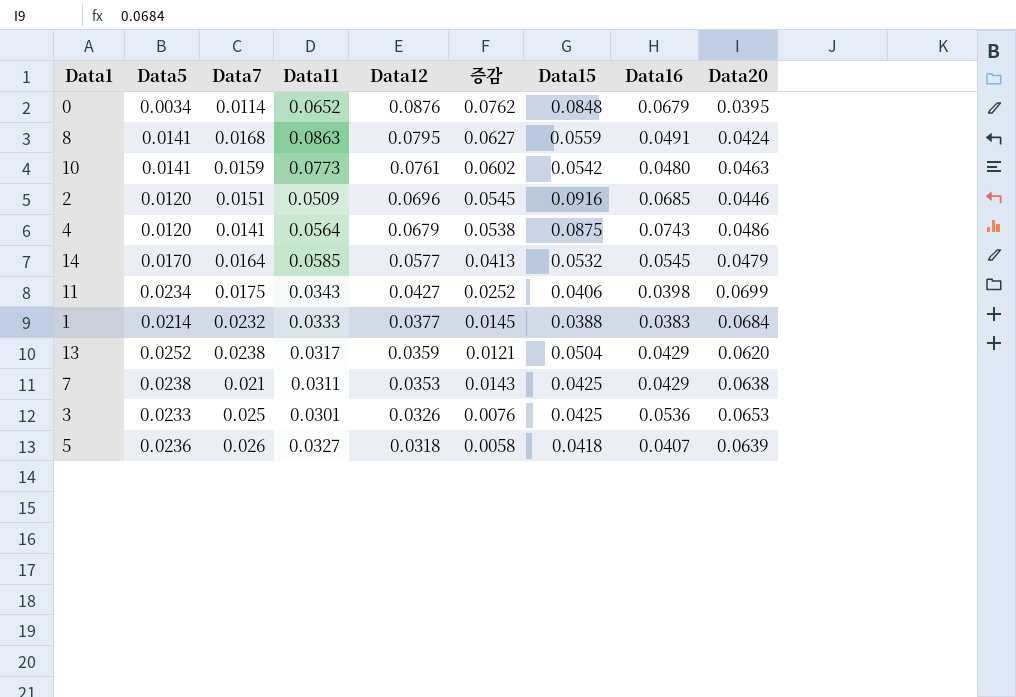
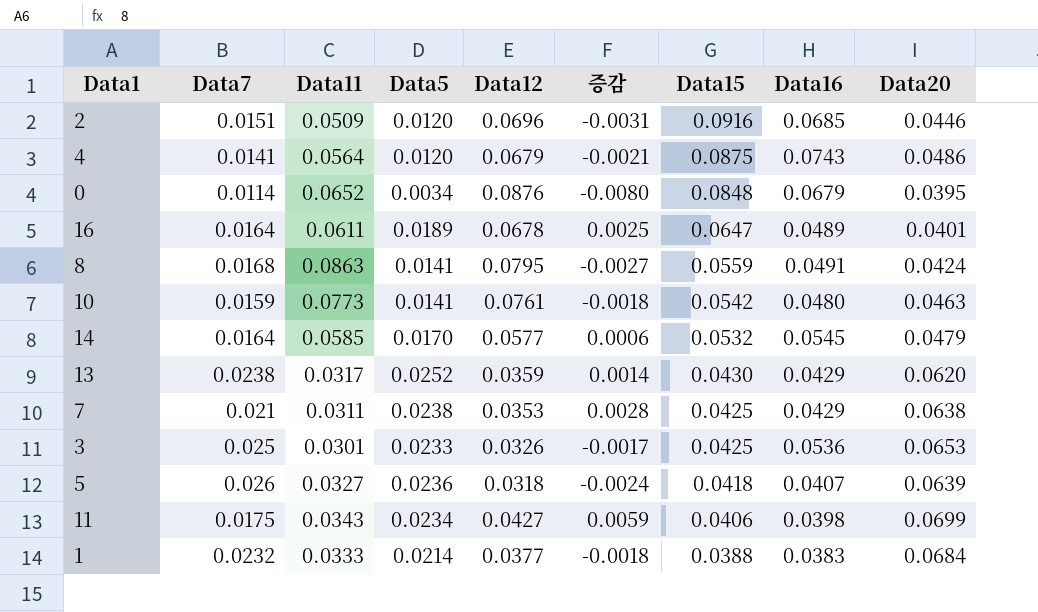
row order: Data12 descending -> Data15 descending
column Data5 | position: 2 -> 4
column 증감 | formula: [Data12] - [Data7] -> [Data5] - [Data7]
row 16: none -> 0.0164 | 0.0611 | 0.0189 | 0.0678 | 0.0025 | 0.0647 | 0.0489 | 0.0401
13 | Data15: 0.0504 -> 0.0430

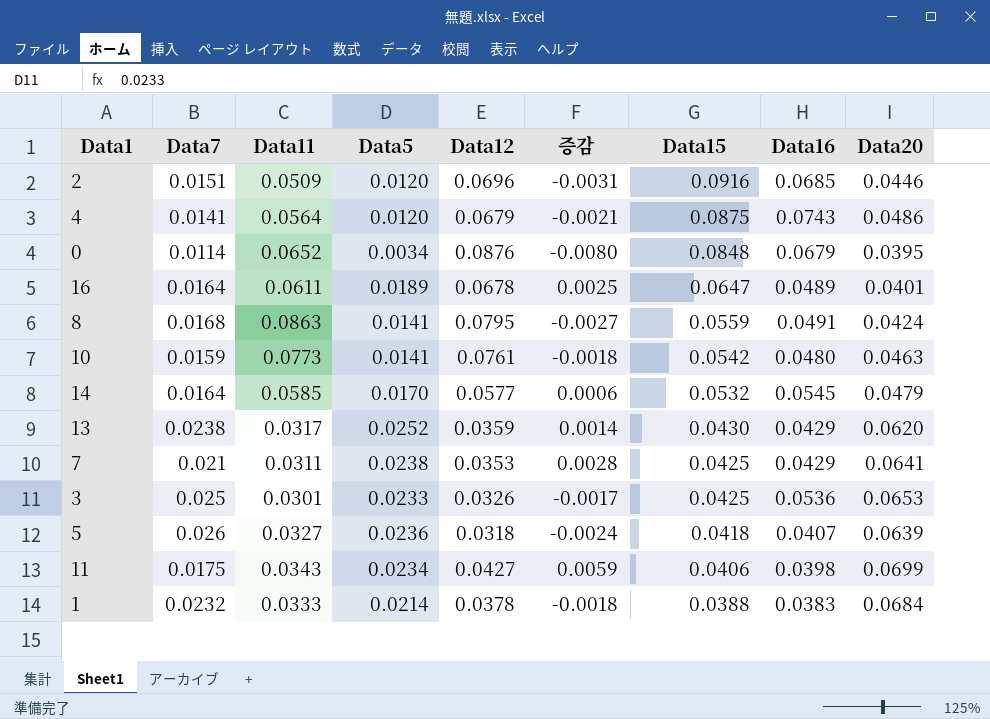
7 | Data20: 0.0638 -> 0.0641
1 | Data12: 0.0377 -> 0.0378

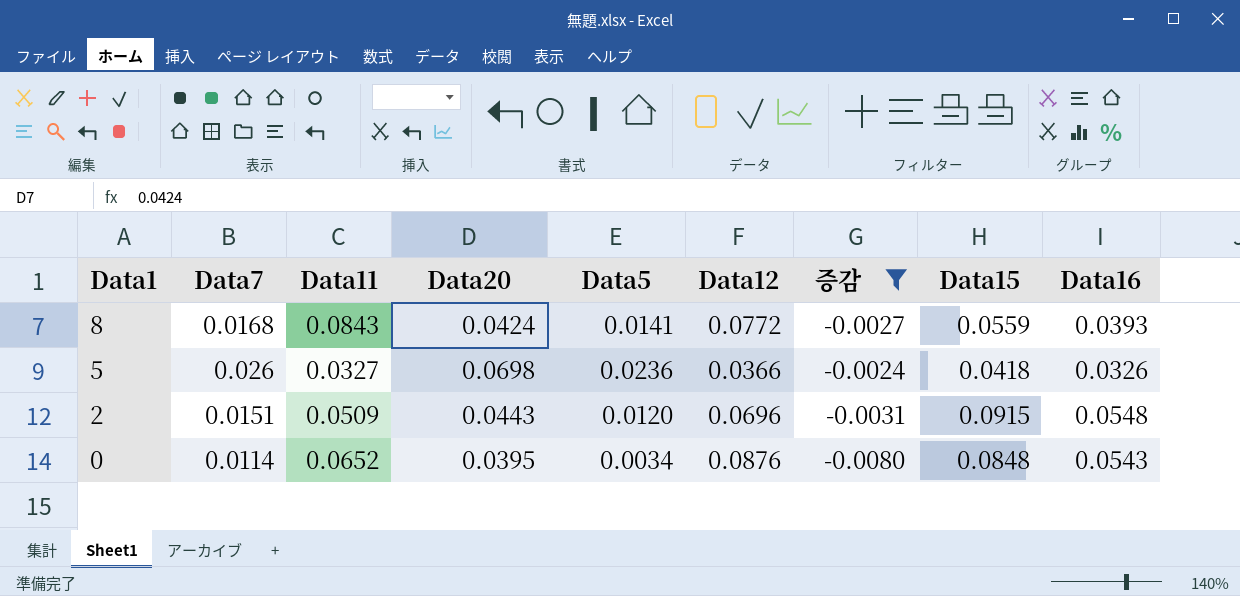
filter: none -> 증감 <= -0.0024
row order: Data15 descending -> Data1 descending
column Data20 | position: 9 -> 4
8 | Data11: 0.0863 -> 0.0843
8 | Data12: 0.0795 -> 0.0772
8 | Data16: 0.0491 -> 0.0393
5 | Data20: 0.0639 -> 0.0698
5 | Data12: 0.0318 -> 0.0366
5 | Data16: 0.0407 -> 0.0326
2 | Data20: 0.0446 -> 0.0443
2 | Data15: 0.0916 -> 0.0915
2 | Data16: 0.0685 -> 0.0548
0 | Data16: 0.0679 -> 0.0543

